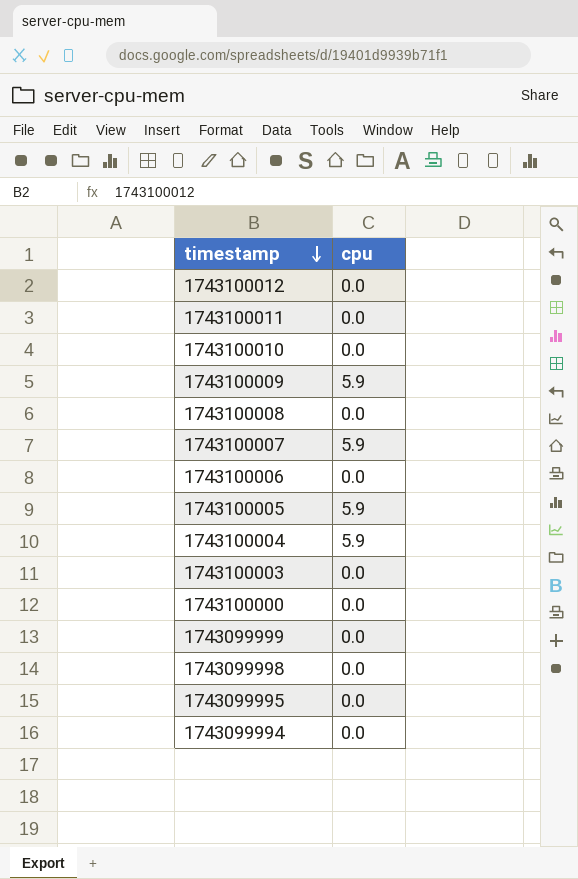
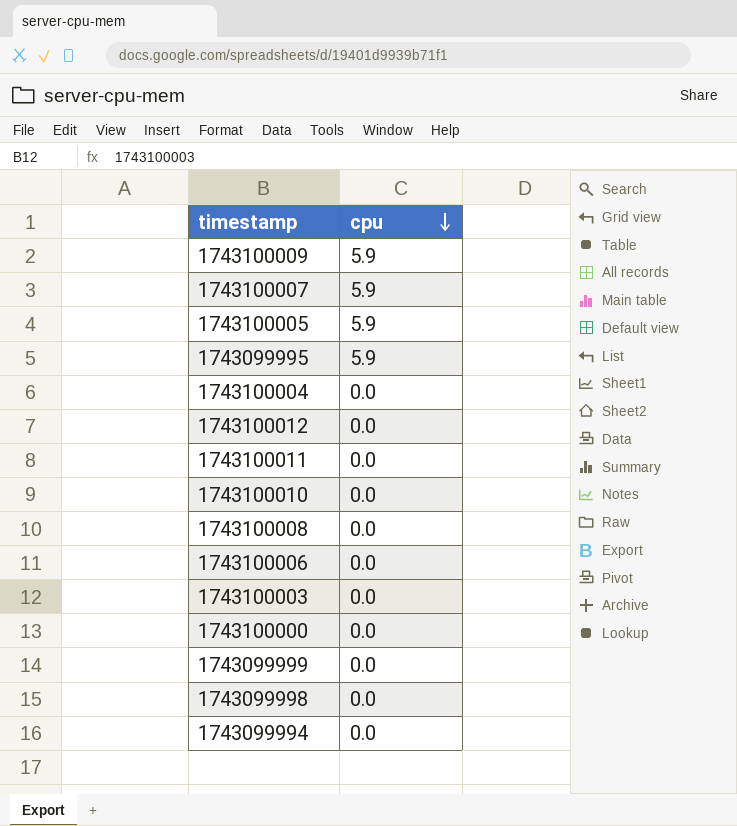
row order: timestamp descending -> cpu descending
1743099995 | cpu: 0.0 -> 5.9
1743100004 | cpu: 5.9 -> 0.0

